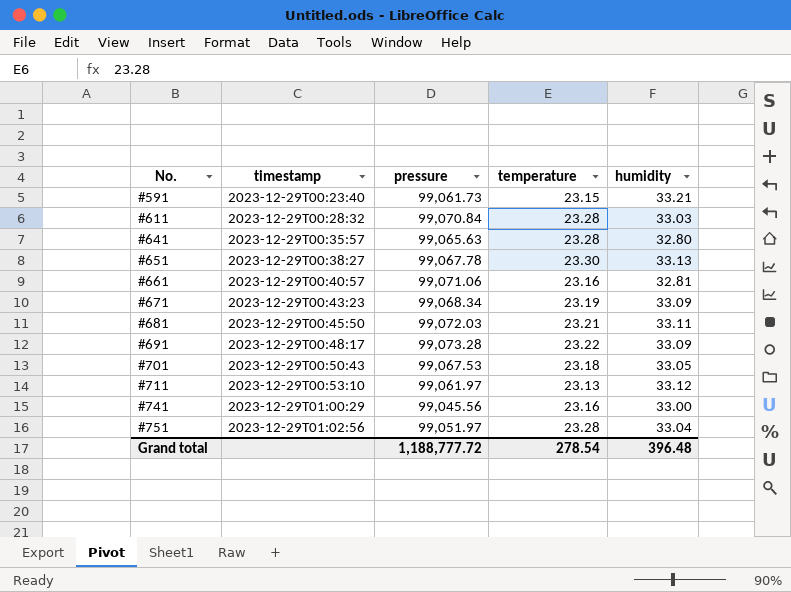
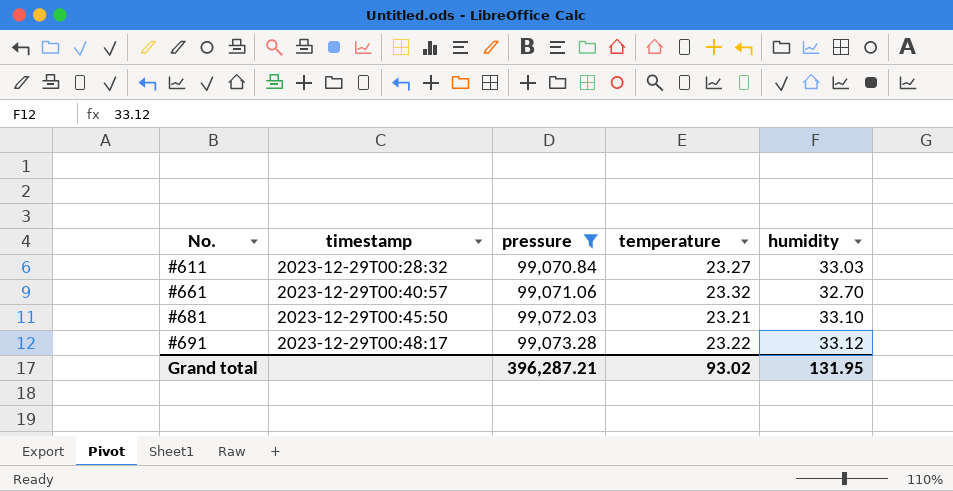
filter: none -> pressure >= 99,070.84
#611 | temperature: 23.28 -> 23.27
#661 | temperature: 23.16 -> 23.32
#661 | humidity: 32.81 -> 32.70
#681 | humidity: 33.11 -> 33.10
#691 | humidity: 33.09 -> 33.12
Grand total | pressure: 1,188,777.72 -> 396,287.21
Grand total | temperature: 278.54 -> 93.02
Grand total | humidity: 396.48 -> 131.95

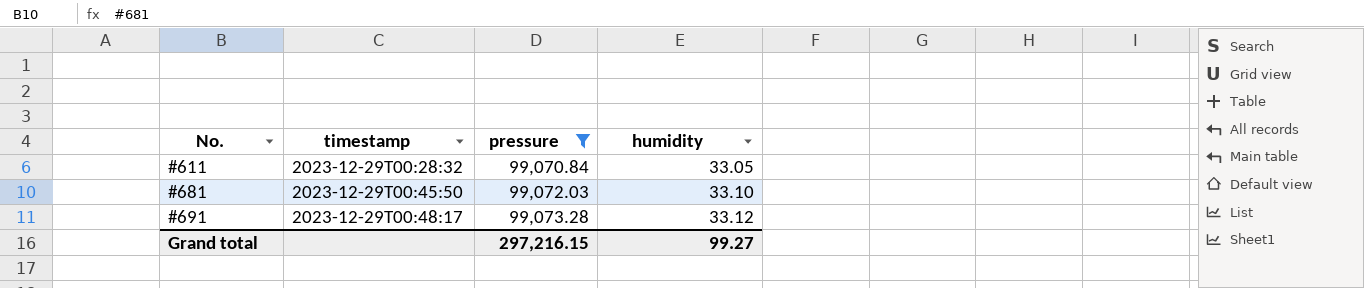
column temperature | position: 4 -> none
row #661: 2023-12-29T00:40:57 | 99,071.06 | 23.32 | 32.70 -> none
#611 | humidity: 33.03 -> 33.05
Grand total | pressure: 396,287.21 -> 297,216.15
Grand total | humidity: 131.95 -> 99.27

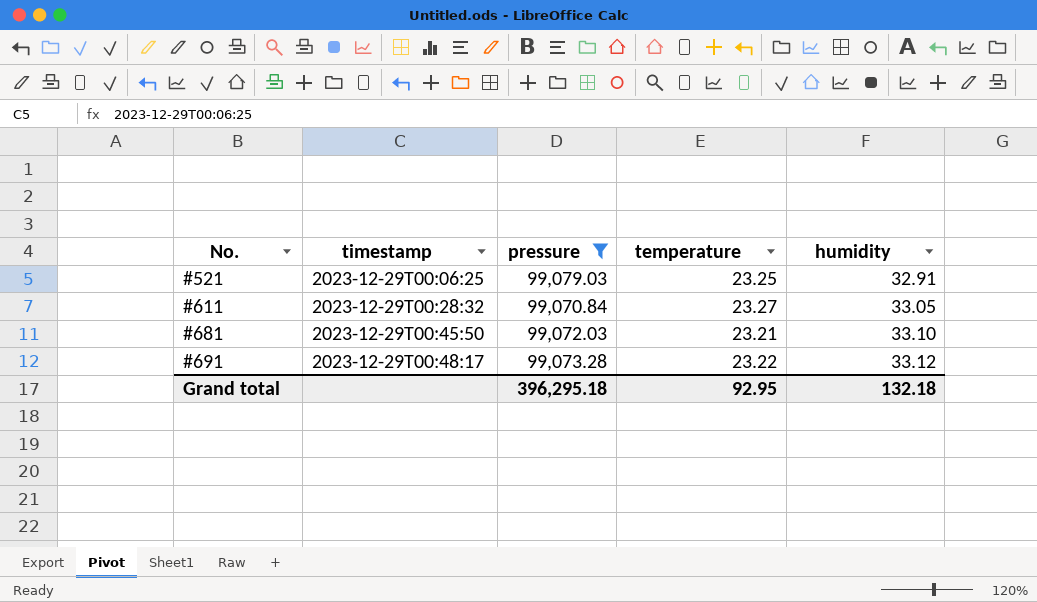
column temperature | position: none -> 4
row #521: none -> 2023-12-29T00:06:25 | 99,079.03 | 23.25 | 32.91
Grand total | pressure: 297,216.15 -> 396,295.18
Grand total | humidity: 99.27 -> 132.18

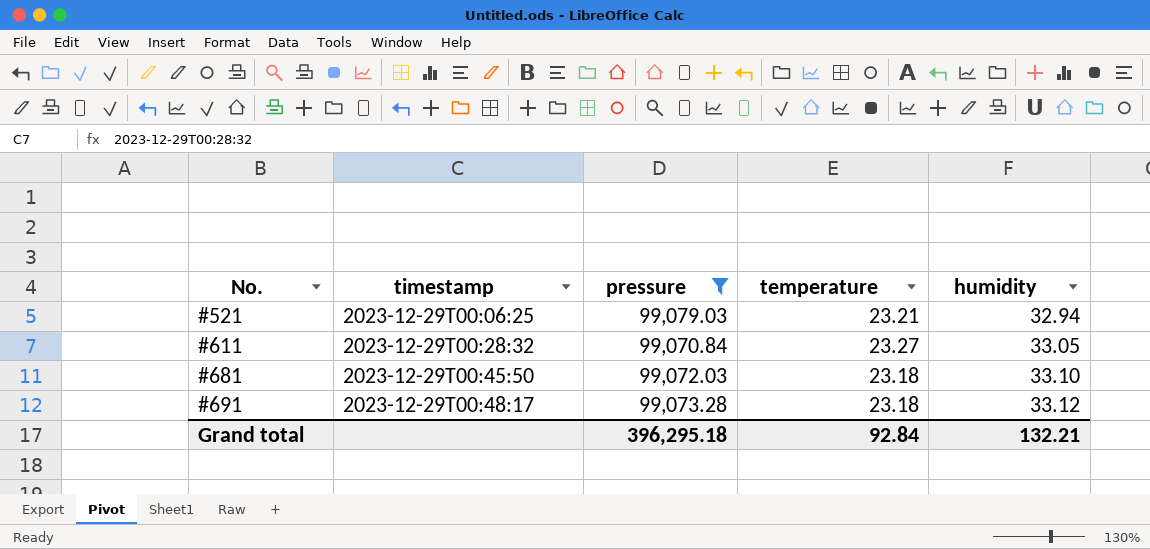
#521 | temperature: 23.25 -> 23.21
#521 | humidity: 32.91 -> 32.94
#681 | temperature: 23.21 -> 23.18
#691 | temperature: 23.22 -> 23.18
Grand total | temperature: 92.95 -> 92.84
Grand total | humidity: 132.18 -> 132.21

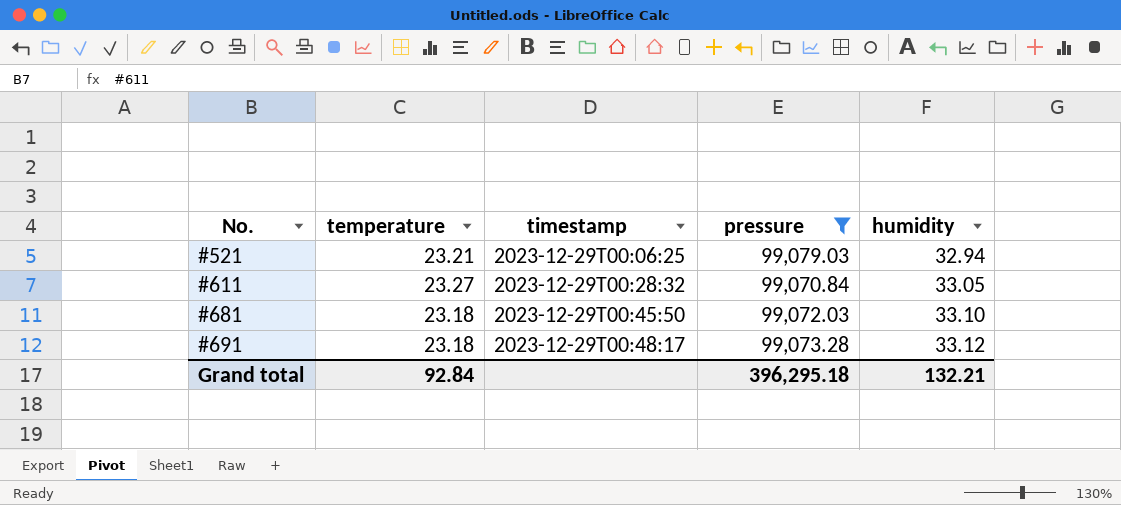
column temperature | position: 4 -> 2

